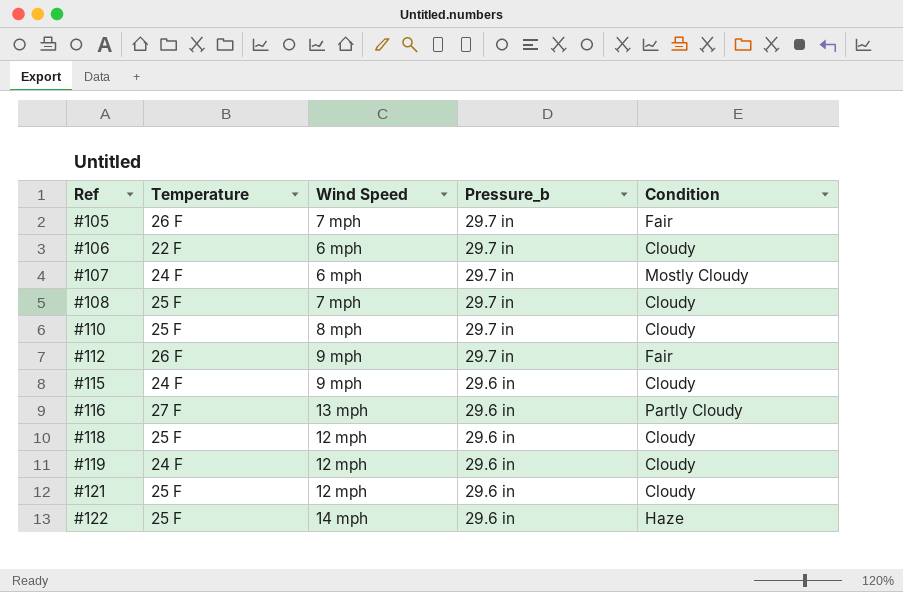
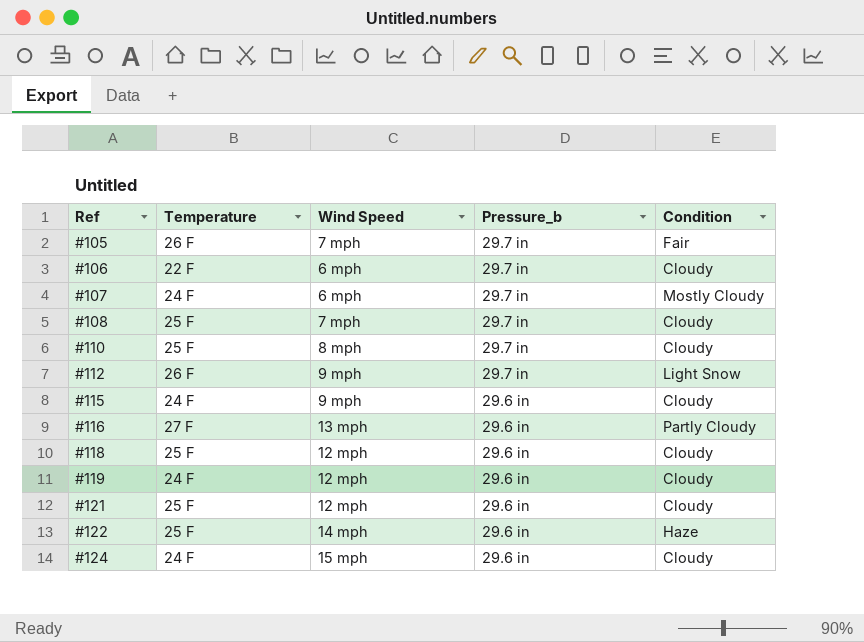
#112 | Condition: Fair -> Light Snow
row #124: none -> 24 F | 15 mph | 29.6 in | Cloudy

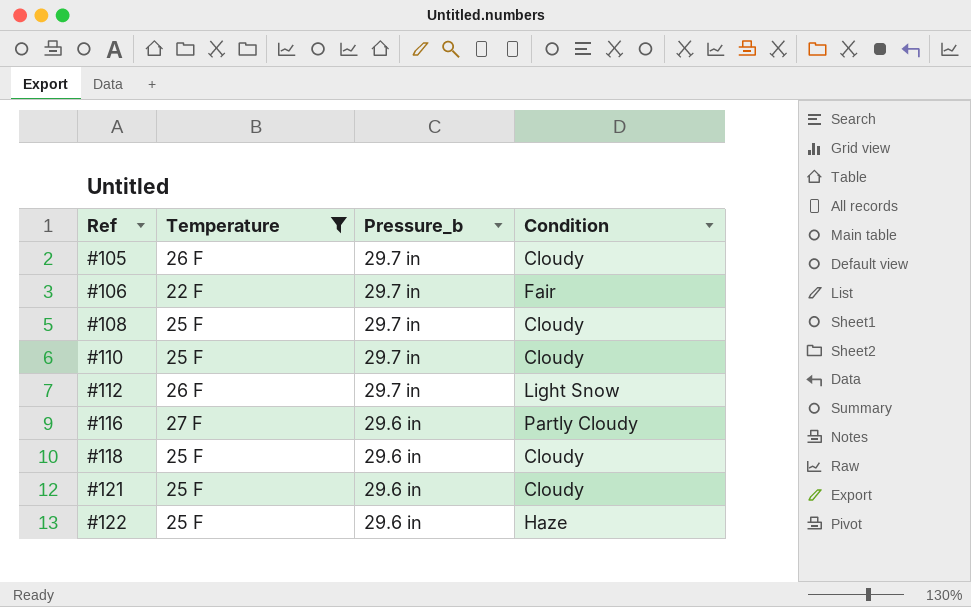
filter: none -> Temperature != 24 F
column Wind Speed | position: 3 -> none
#105 | Condition: Fair -> Cloudy
#106 | Condition: Cloudy -> Fair

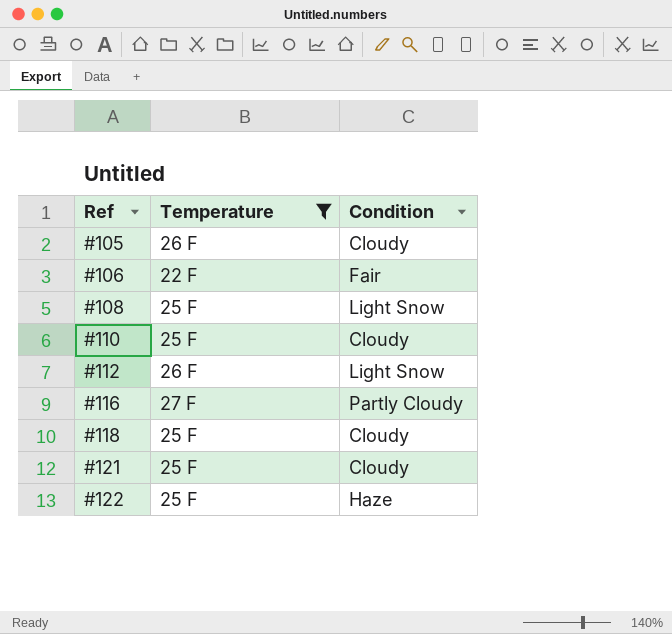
column Pressure_b | position: 3 -> none
#108 | Condition: Cloudy -> Light Snow

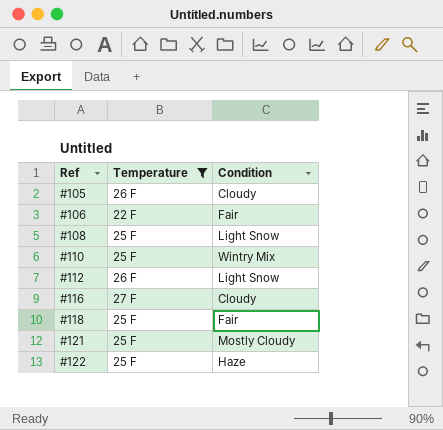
#110 | Condition: Cloudy -> Wintry Mix
#116 | Condition: Partly Cloudy -> Cloudy
#118 | Condition: Cloudy -> Fair
#121 | Condition: Cloudy -> Mostly Cloudy

